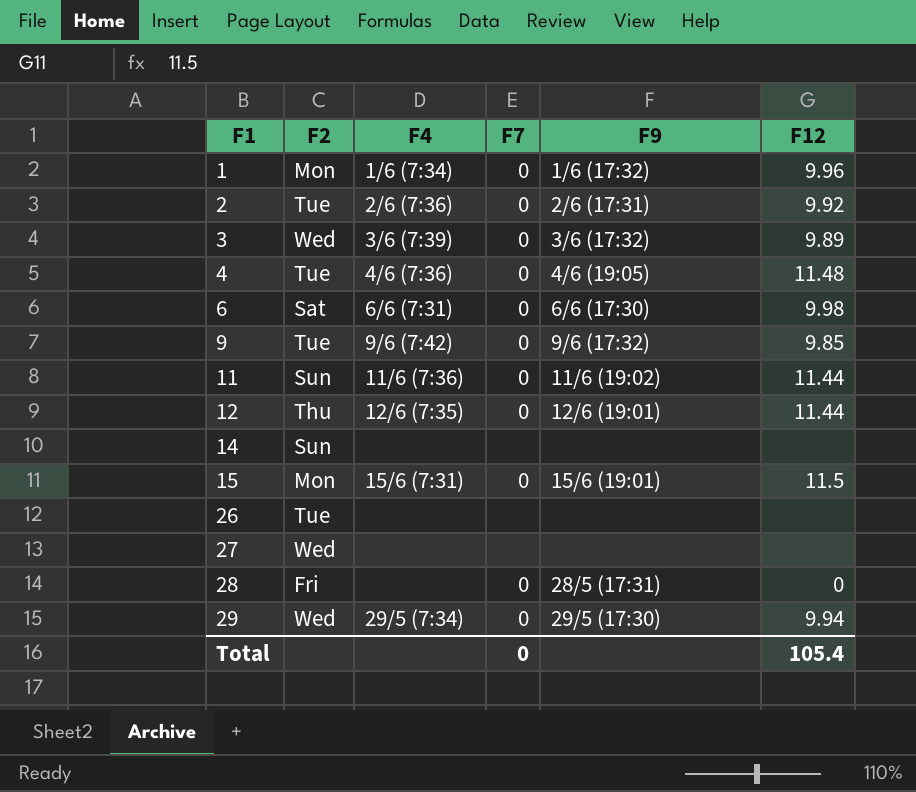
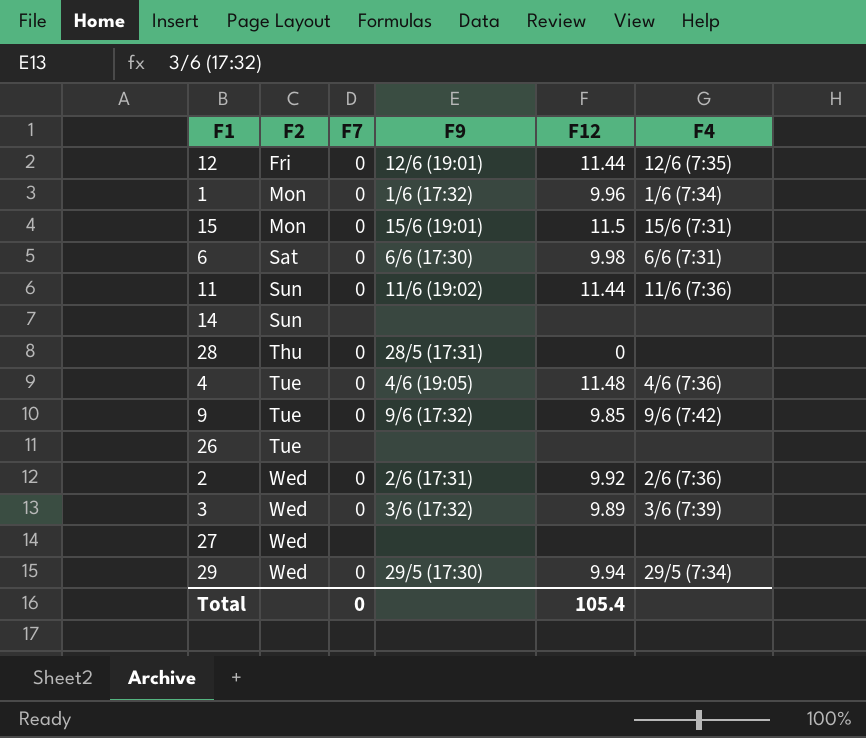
row order: F1 ascending -> F2 ascending
column F4 | position: 3 -> 6
12 | F2: Thu -> Fri
28 | F2: Fri -> Thu
2 | F2: Tue -> Wed

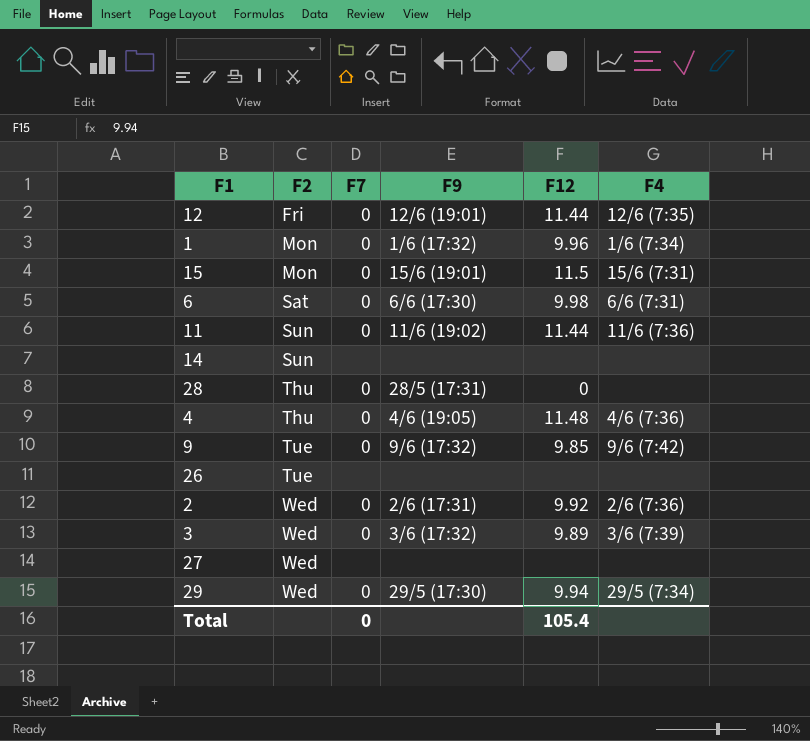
4 | F2: Tue -> Thu

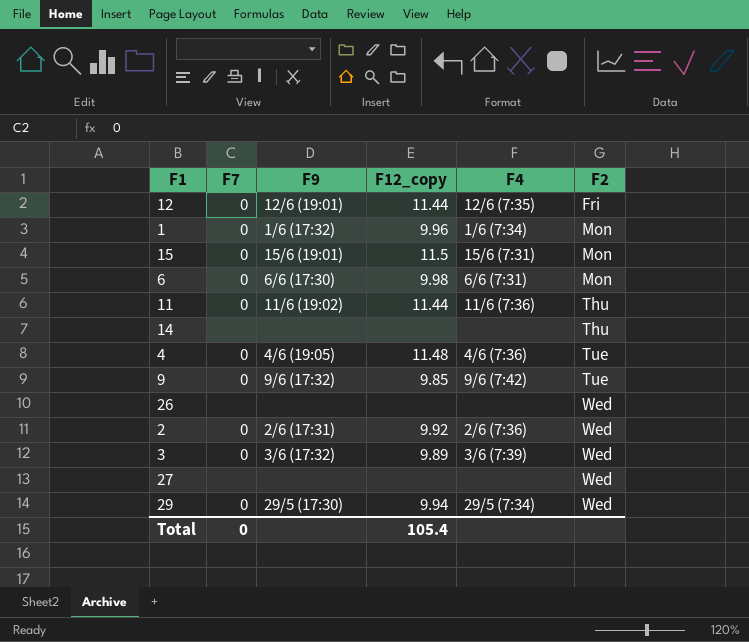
column name: F12 -> F12_copy
column F2 | position: 2 -> 6
row 28: Thu | 0 | 28/5 (17:31) | 0 | none -> none
6 | F2: Sat -> Mon
11 | F2: Sun -> Thu
14 | F2: Sun -> Thu
4 | F2: Thu -> Tue
26 | F2: Tue -> Wed

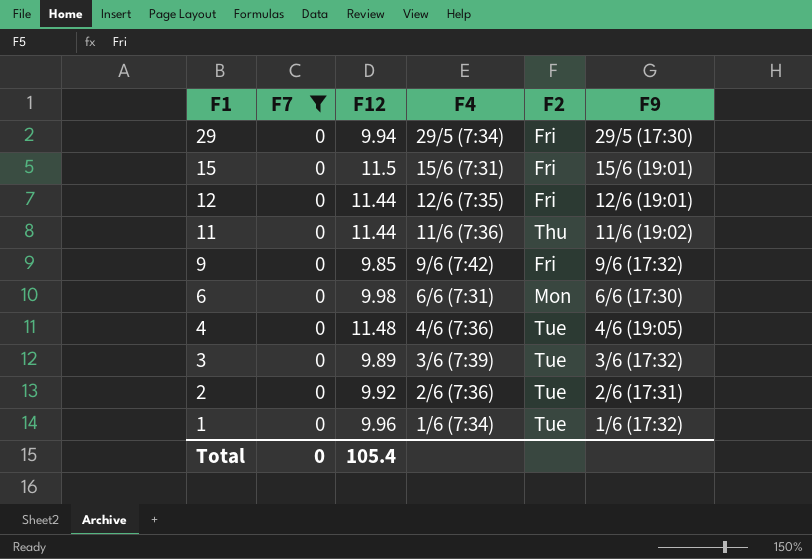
filter: none -> F7 = 0
row order: F2 ascending -> F1 descending
column name: F12_copy -> F12
column F9 | position: 3 -> 6
29 | F2: Wed -> Fri
15 | F2: Mon -> Fri
9 | F2: Tue -> Fri
3 | F2: Wed -> Tue
2 | F2: Wed -> Tue
1 | F2: Mon -> Tue

